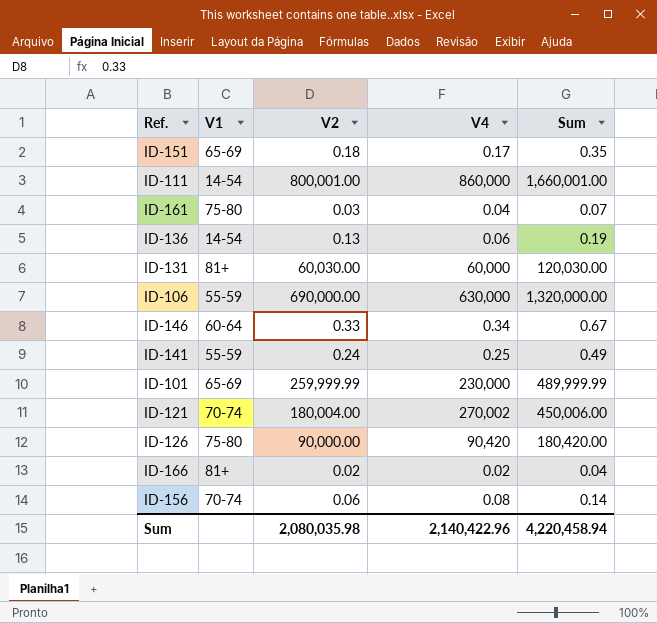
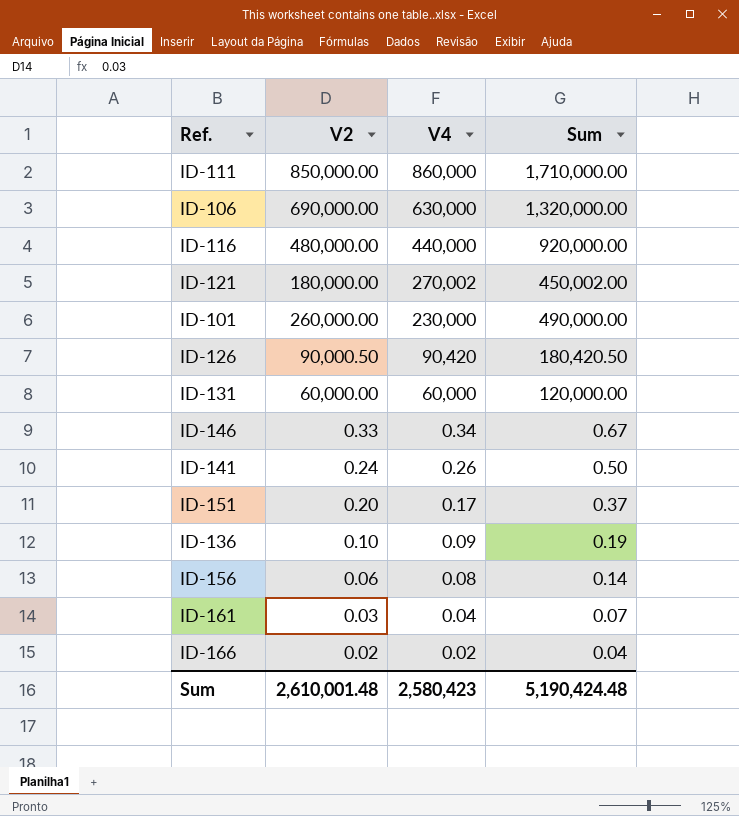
row order: none -> V4 descending
column V1 | position: 2 -> none
ID-111 | V2: 800,001.00 -> 850,000.00
ID-111 | Sum: 1,660,001.00 -> 1,710,000.00
row ID-116: none -> 480,000.00 | 440,000 | 920,000.00
ID-121 | V2: 180,004.00 -> 180,000.00
ID-121 | Sum: 450,006.00 -> 450,002.00
ID-101 | V2: 259,999.99 -> 260,000.00
ID-101 | Sum: 489,999.99 -> 490,000.00
ID-126 | V2: 90,000.00 -> 90,000.50
ID-126 | Sum: 180,420.00 -> 180,420.50
ID-131 | V2: 60,030.00 -> 60,000.00
ID-131 | Sum: 120,030.00 -> 120,000.00
ID-141 | V4: 0.25 -> 0.26
ID-141 | Sum: 0.49 -> 0.50
ID-151 | V2: 0.18 -> 0.20
ID-151 | Sum: 0.35 -> 0.37
ID-136 | V2: 0.13 -> 0.10
ID-136 | V4: 0.06 -> 0.09
Sum | V2: 2,080,035.98 -> 2,610,001.48
Sum | V4: 2,140,422.96 -> 2,580,423
Sum | Sum: 4,220,458.94 -> 5,190,424.48

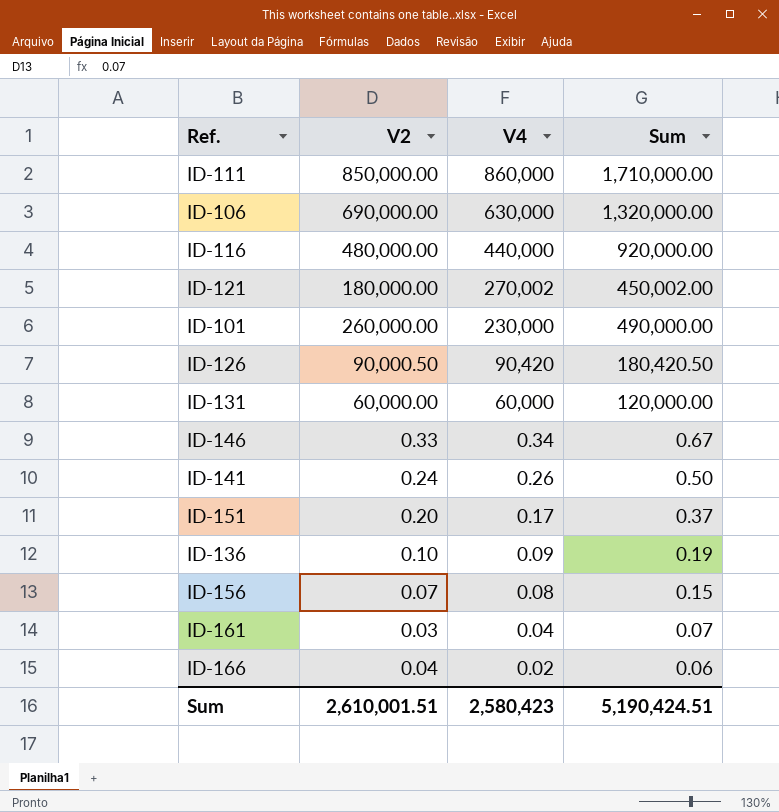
ID-156 | V2: 0.06 -> 0.07
ID-156 | Sum: 0.14 -> 0.15
ID-166 | V2: 0.02 -> 0.04
ID-166 | Sum: 0.04 -> 0.06
Sum | V2: 2,610,001.48 -> 2,610,001.51
Sum | Sum: 5,190,424.48 -> 5,190,424.51

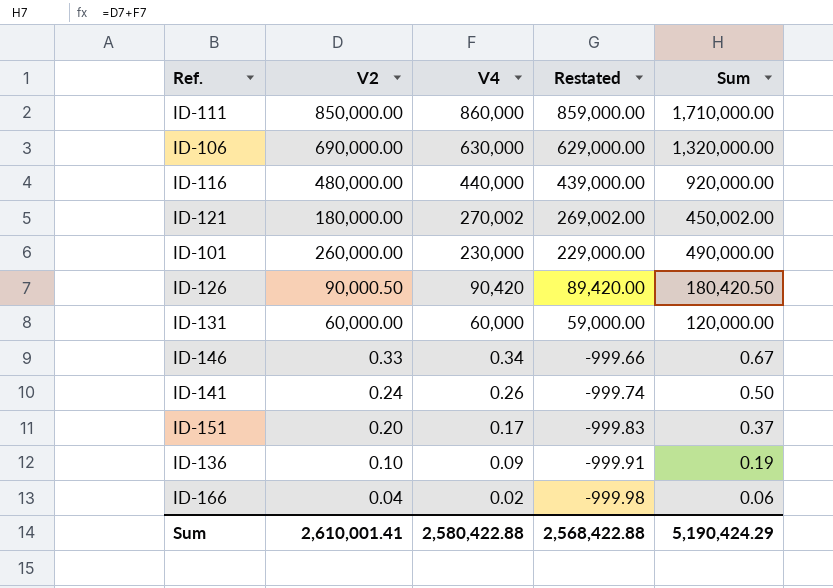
column Restated | formula: none -> [V4] - 1000
row ID-156: 0.07 | 0.08 | 0.15 -> none
row ID-161: 0.03 | 0.04 | 0.07 -> none
Sum | V2: 2,610,001.51 -> 2,610,001.41
Sum | V4: 2,580,423 -> 2,580,422.88
Sum | Sum: 5,190,424.51 -> 5,190,424.29

